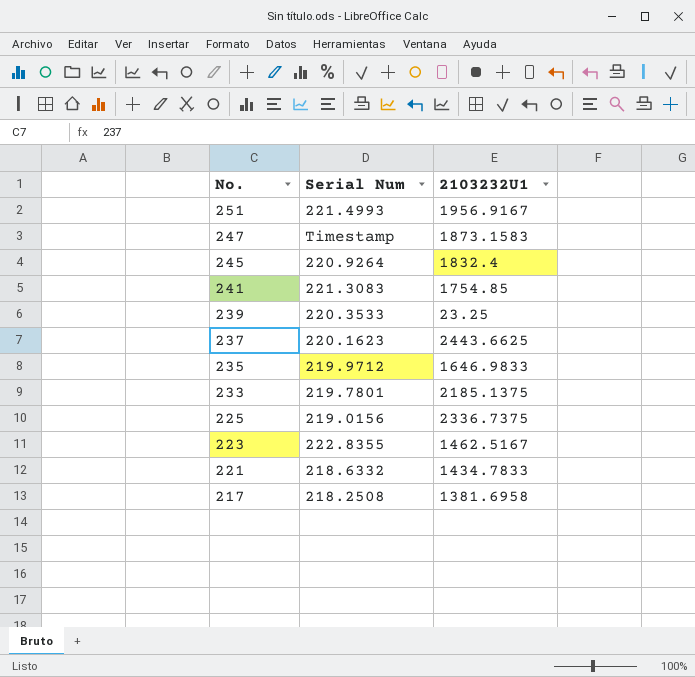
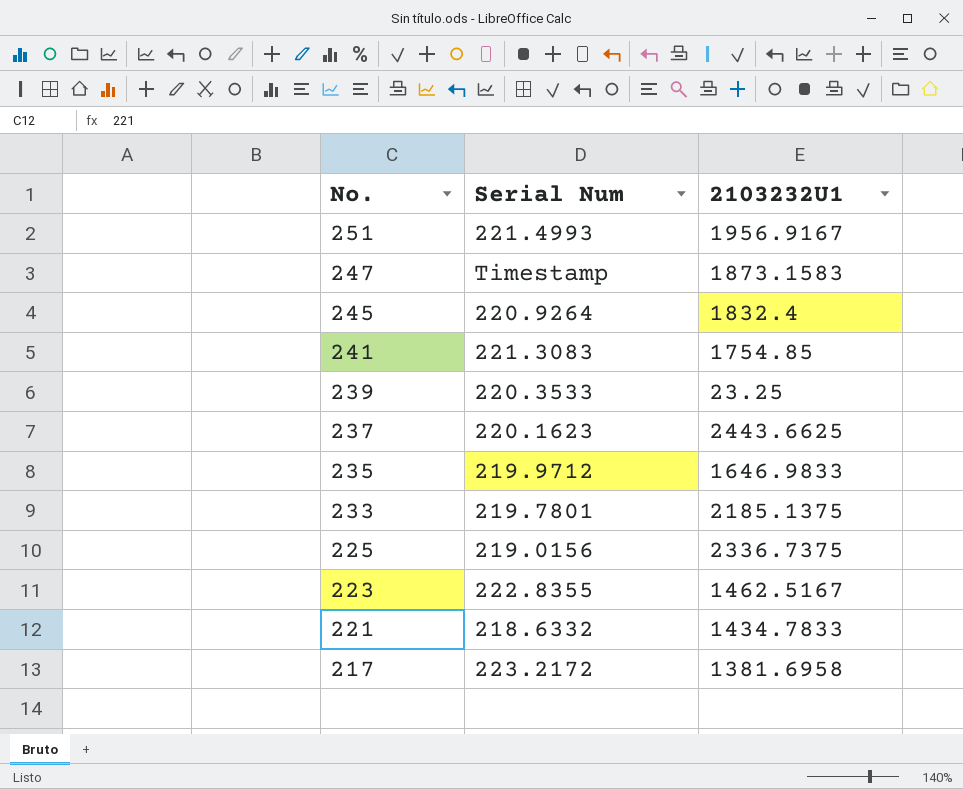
217 | Serial Num: 218.2508 -> 223.2172

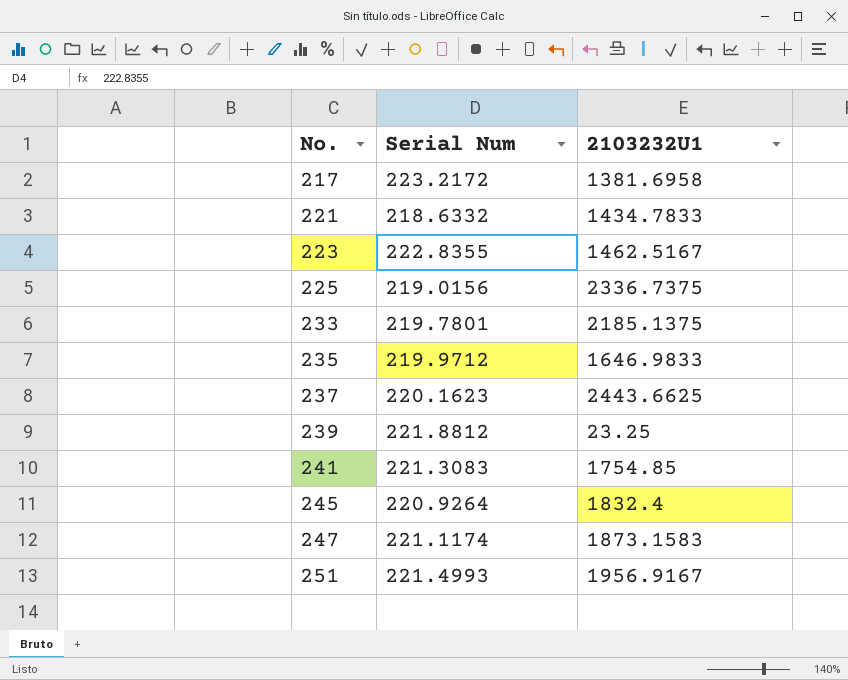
row order: No. descending -> No. ascending
239 | Serial Num: 220.3533 -> 221.8812
247 | Serial Num: Timestamp -> 221.1174

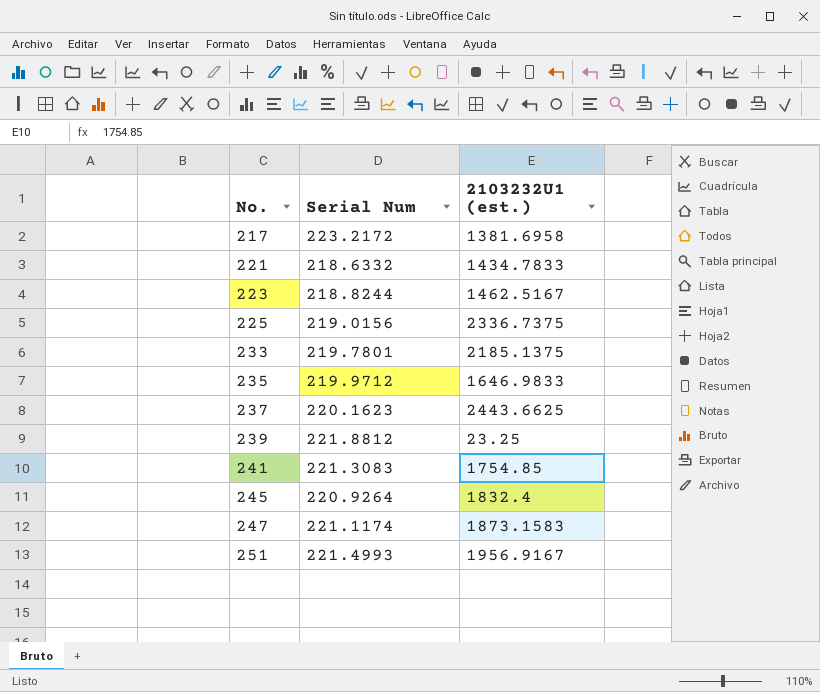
column name: 2103232U1 -> 2103232U1 (est.)
223 | Serial Num: 222.8355 -> 218.8244

